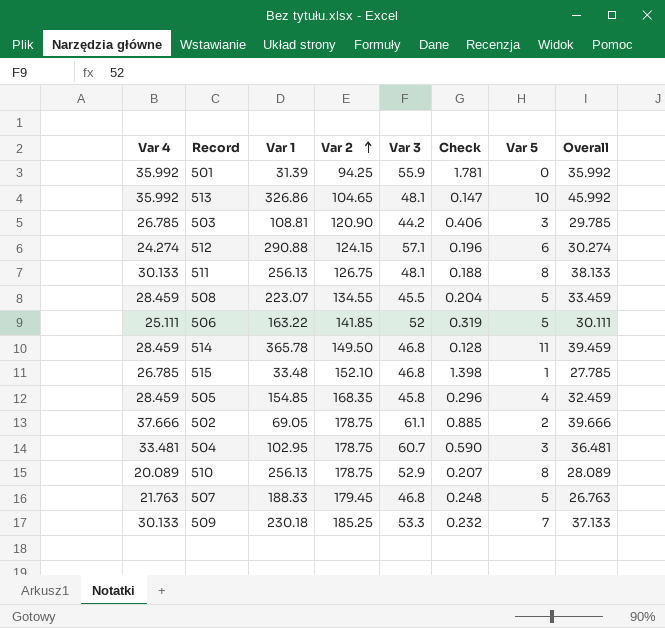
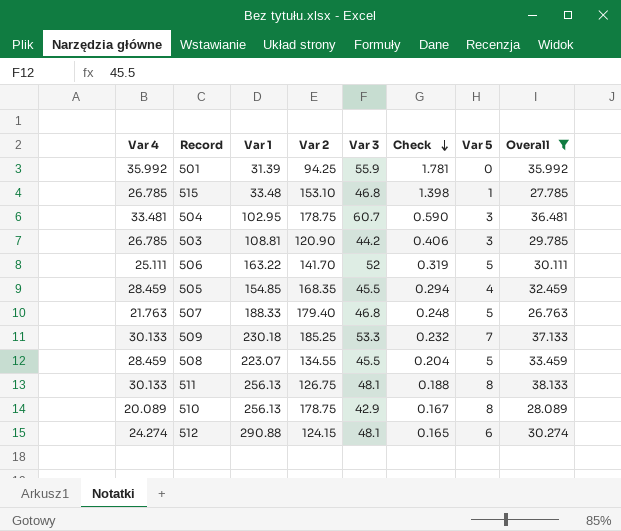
filter: none -> Overall <= 38.133
row order: Var 2 ascending -> Check descending
515 | Var 2: 152.10 -> 153.10
506 | Var 2: 141.85 -> 141.70
505 | Var 3: 45.8 -> 45.5
505 | Check: 0.296 -> 0.294
507 | Var 2: 179.45 -> 179.40
510 | Var 3: 52.9 -> 42.9
510 | Check: 0.207 -> 0.167
512 | Var 3: 57.1 -> 48.1
512 | Check: 0.196 -> 0.165

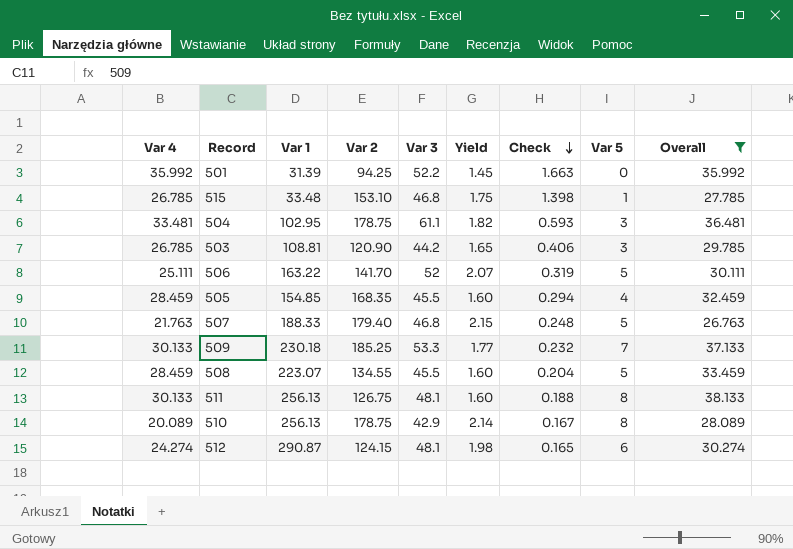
column Yield | formula: none -> [Var 3] / [Var 4]
501 | Var 3: 55.9 -> 52.2
501 | Check: 1.781 -> 1.663
504 | Var 3: 60.7 -> 61.1
504 | Check: 0.590 -> 0.593
512 | Var 1: 290.88 -> 290.87

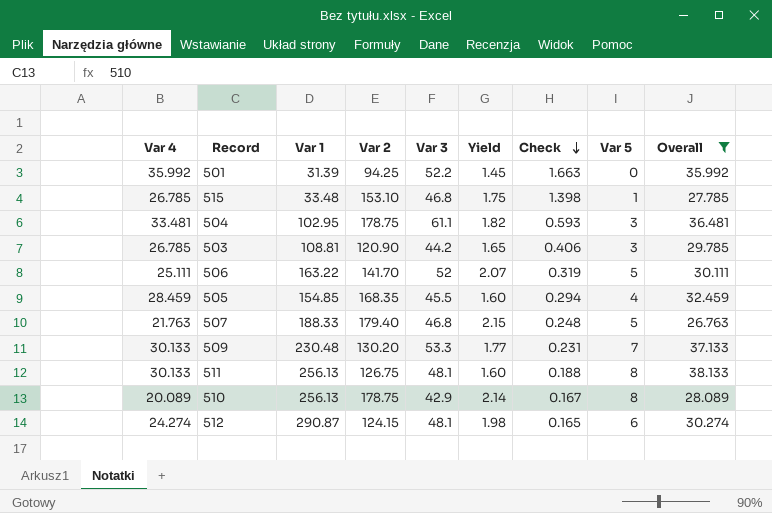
row 508: 28.459 | 223.07 | 134.55 | 45.5 | 1.60 | 0.204 | 5 | 33.459 -> none
509 | Var 1: 230.18 -> 230.48
509 | Var 2: 185.25 -> 130.20
509 | Check: 0.232 -> 0.231

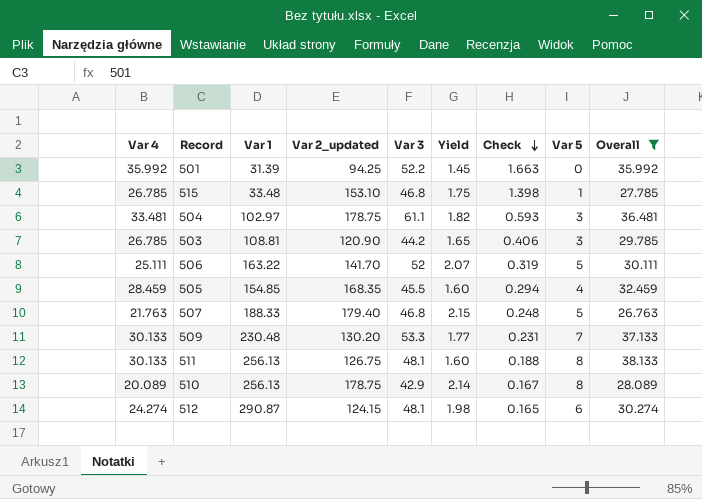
column name: Var 2 -> Var 2_updated
504 | Var 1: 102.95 -> 102.97

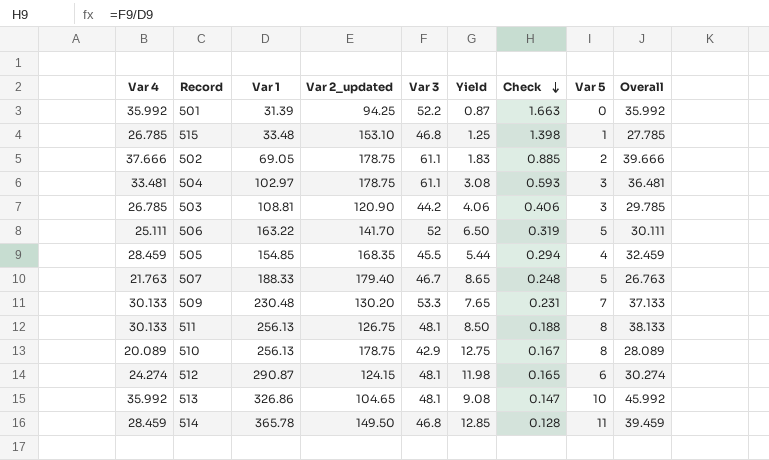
filter: Overall <= 38.133 -> none
column Yield | formula: [Var 3] / [Var 4] -> [Var 1] / [Var 4]
507 | Var 3: 46.8 -> 46.7

